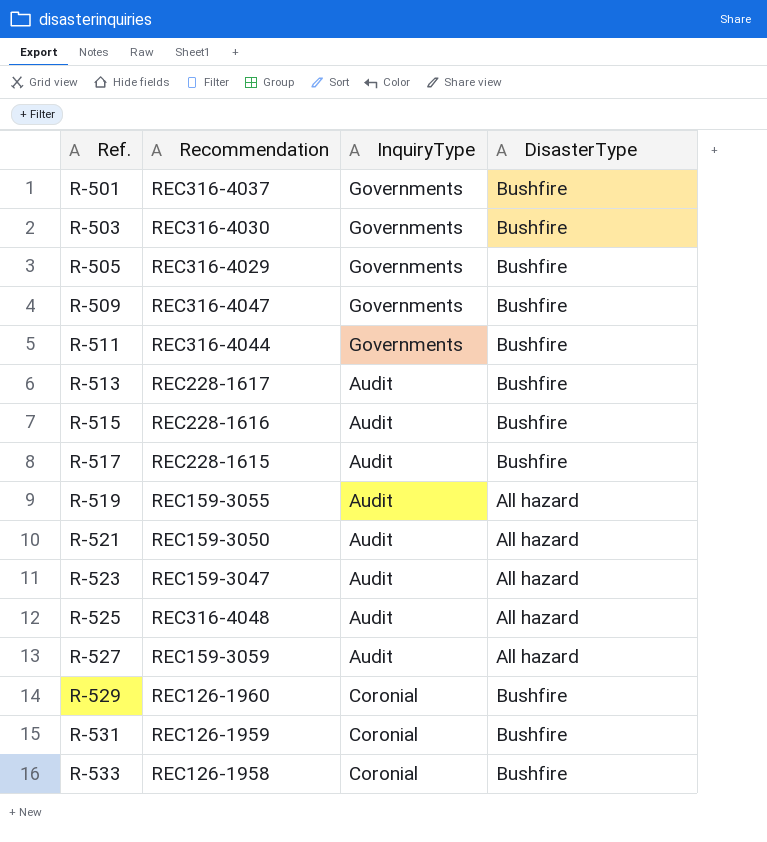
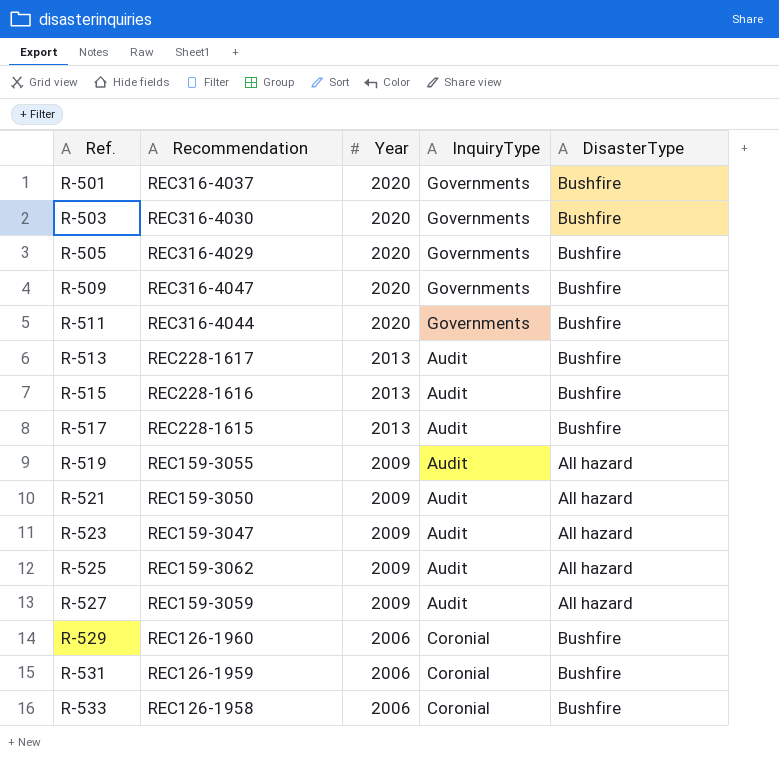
column Year | position: none -> 3
R-525 | Recommendation: REC316-4048 -> REC159-3062

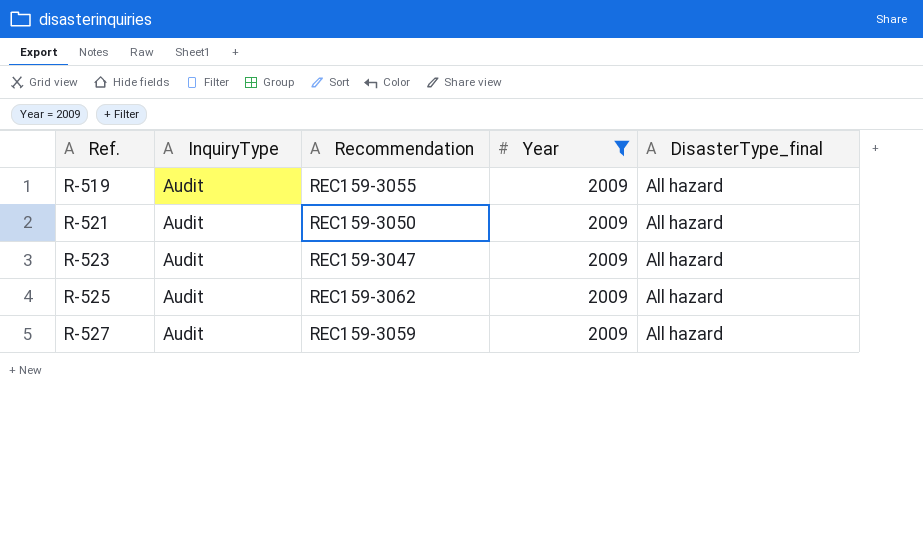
filter: none -> Year = 2009
column InquiryType | position: 4 -> 2
column name: DisasterType -> DisasterType_final

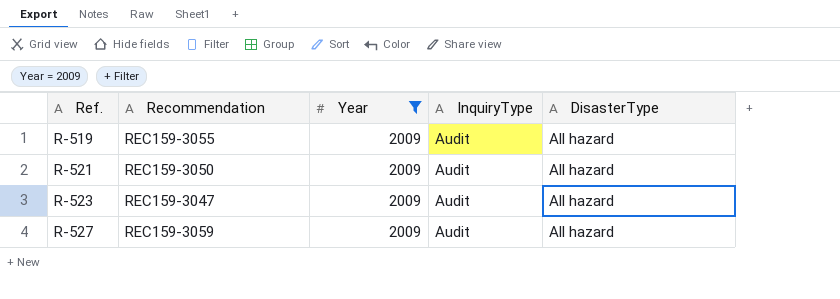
column InquiryType | position: 2 -> 4
column name: DisasterType_final -> DisasterType
row R-525: Audit | REC159-3062 | 2009 | All hazard -> none

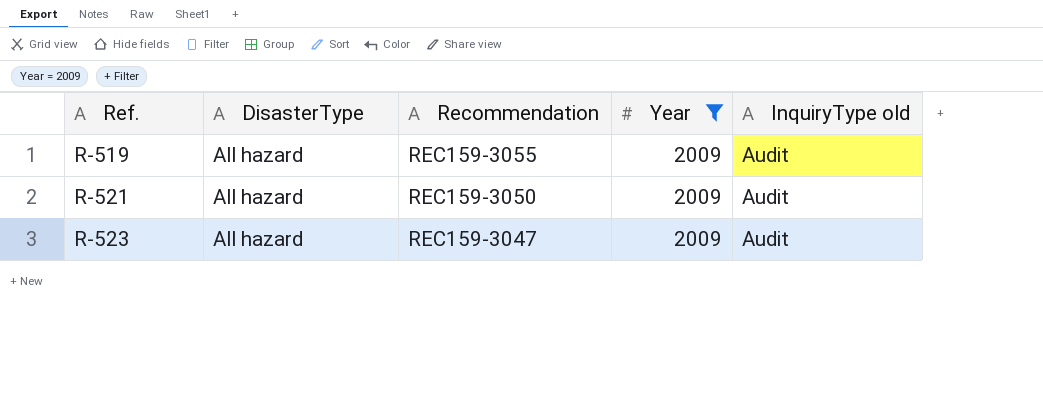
column DisasterType | position: 5 -> 2
column name: InquiryType -> InquiryType old
row R-527: REC159-3059 | 2009 | Audit | All hazard -> none

